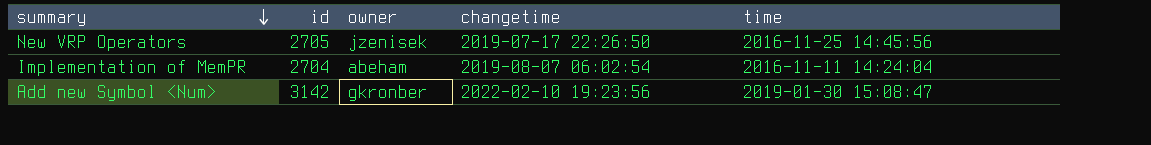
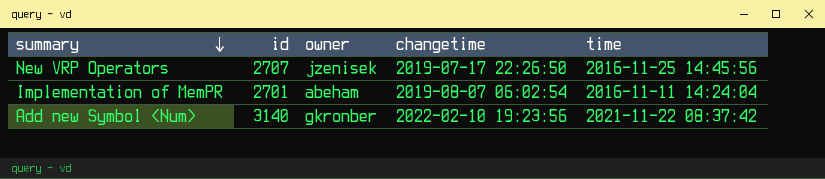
New VRP Operators | id: 2705 -> 2707
Implementation of MemPR | id: 2704 -> 2701
Add new Symbol <Num> | id: 3142 -> 3140
Add new Symbol <Num> | time: 2019-01-30 15:08:47 -> 2021-11-22 08:37:42

